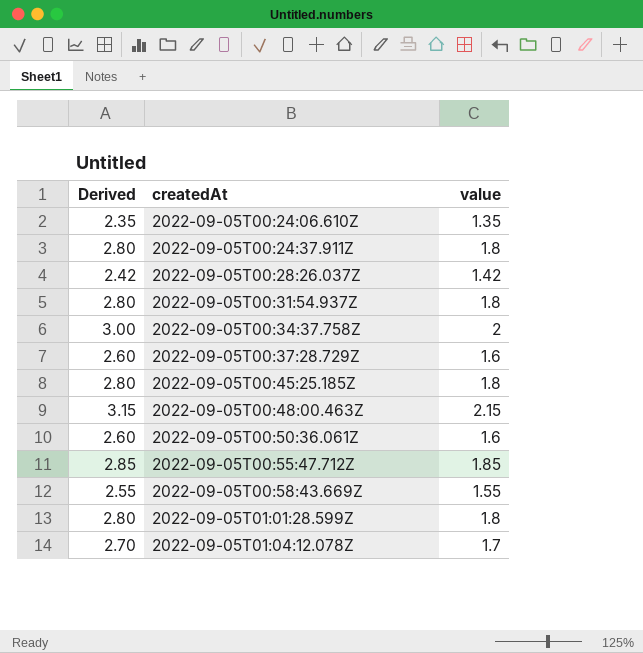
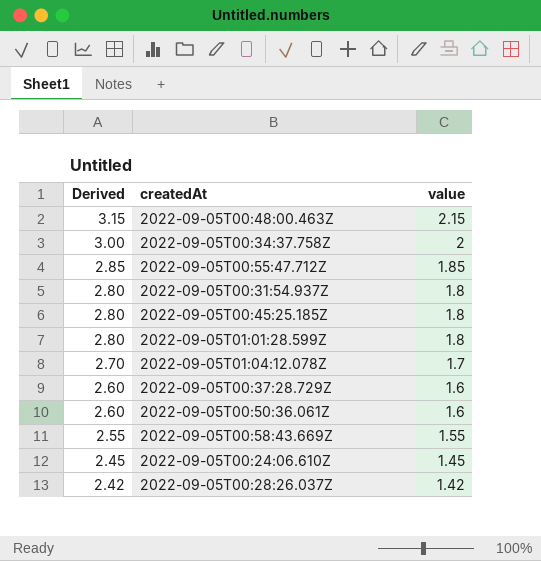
row order: createdAt ascending -> Derived descending
row 2022-09-05T00:24:37.911Z: 2.80 | 1.8 -> none
2022-09-05T00:24:06.610Z | Derived: 2.35 -> 2.45
2022-09-05T00:24:06.610Z | value: 1.35 -> 1.45

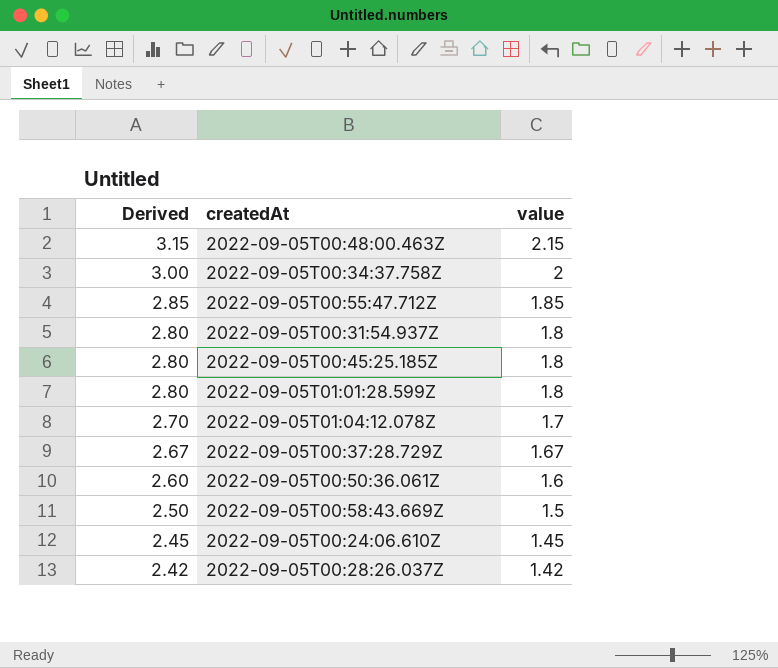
2022-09-05T00:37:28.729Z | Derived: 2.60 -> 2.67
2022-09-05T00:37:28.729Z | value: 1.6 -> 1.67
2022-09-05T00:58:43.669Z | Derived: 2.55 -> 2.50
2022-09-05T00:58:43.669Z | value: 1.55 -> 1.5

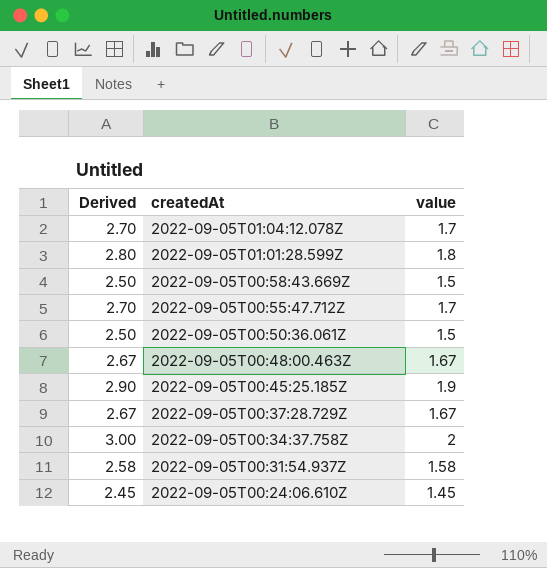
row order: Derived descending -> createdAt descending
row 2022-09-05T00:28:26.037Z: 2.42 | 1.42 -> none
2022-09-05T00:55:47.712Z | Derived: 2.85 -> 2.70
2022-09-05T00:55:47.712Z | value: 1.85 -> 1.7
2022-09-05T00:50:36.061Z | Derived: 2.60 -> 2.50
2022-09-05T00:50:36.061Z | value: 1.6 -> 1.5
2022-09-05T00:48:00.463Z | Derived: 3.15 -> 2.67
2022-09-05T00:48:00.463Z | value: 2.15 -> 1.67
2022-09-05T00:45:25.185Z | Derived: 2.80 -> 2.90
2022-09-05T00:45:25.185Z | value: 1.8 -> 1.9
2022-09-05T00:31:54.937Z | Derived: 2.80 -> 2.58
2022-09-05T00:31:54.937Z | value: 1.8 -> 1.58

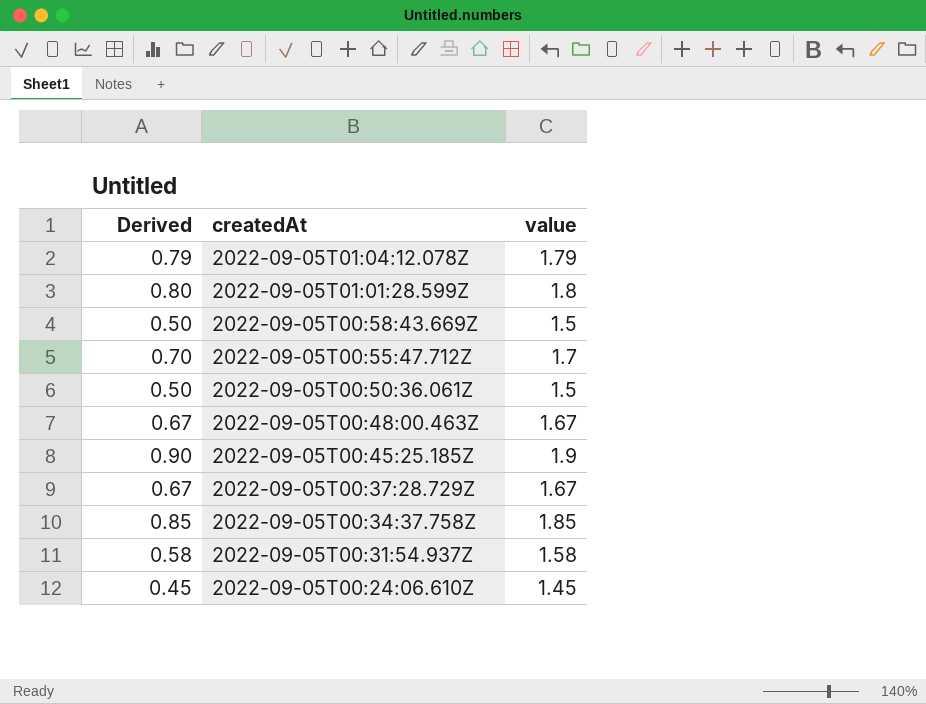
column Derived | formula: [value] + 1 -> [value] - 1
2022-09-05T01:04:12.078Z | value: 1.7 -> 1.79
2022-09-05T00:34:37.758Z | value: 2 -> 1.85

